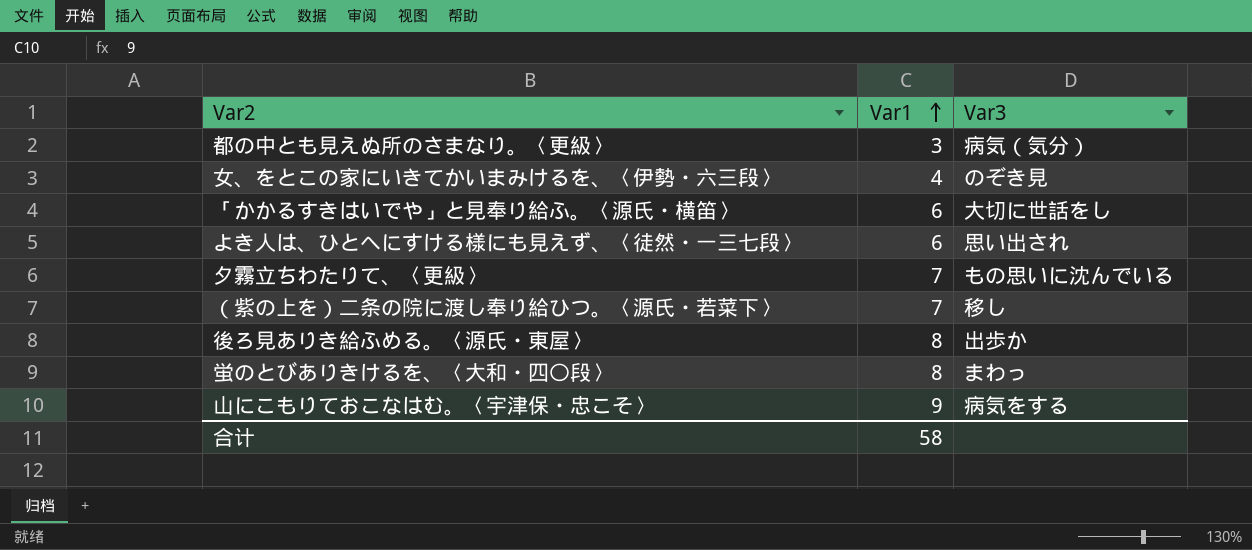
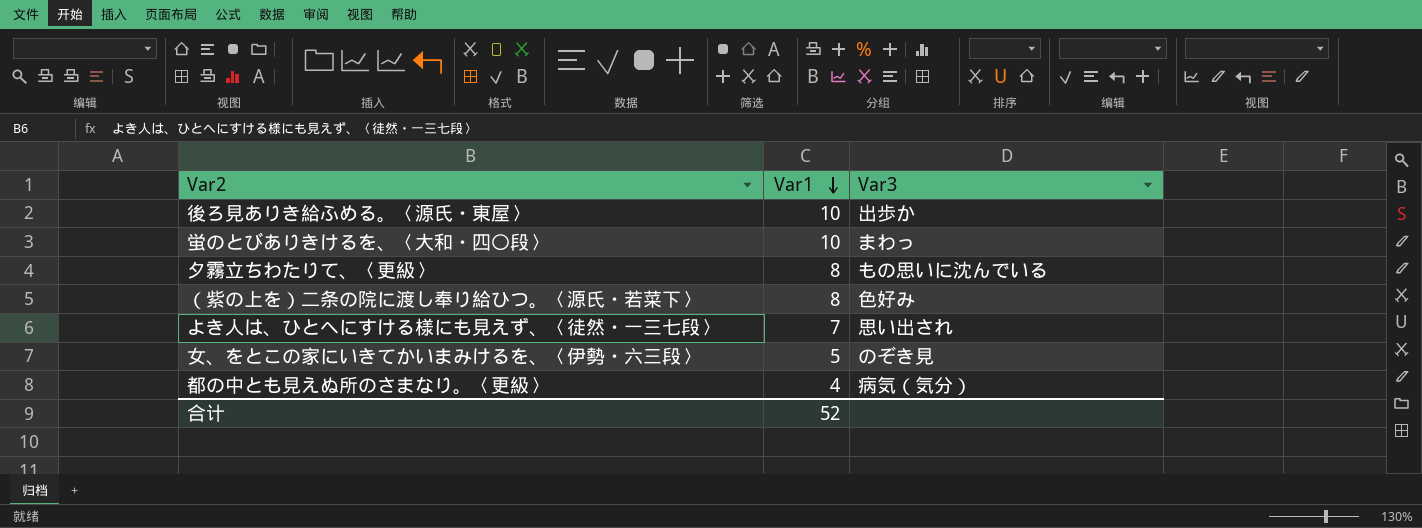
row order: Var1 ascending -> Var1 descending
row 「かかるすきはいでや」と見奉り給ふ。〈源氏・横笛〉: 6 | 大切に世話をし -> none
row 山にこもりておこなはむ。〈宇津保・忠こそ〉: 9 | 病気をする -> none
後ろ見ありき給ふめる。〈源氏・東屋〉 | Var1: 8 -> 10
蛍のとびありきけるを、〈大和・四〇段〉 | Var1: 8 -> 10
夕霧立ちわたりて、〈更級〉 | Var1: 7 -> 8
（紫の上を）二条の院に渡し奉り給ひつ。〈源氏・若菜下〉 | Var1: 7 -> 8
（紫の上を）二条の院に渡し奉り給ひつ。〈源氏・若菜下〉 | Var3: 移し -> 色好み
よき人は、ひとへにすける様にも見えず、〈徒然・一三七段〉 | Var1: 6 -> 7
女、をとこの家にいきてかいまみけるを、〈伊勢・六三段〉 | Var1: 4 -> 5
都の中とも見えぬ所のさまなり。〈更級〉 | Var1: 3 -> 4
合计 | Var1: 58 -> 52

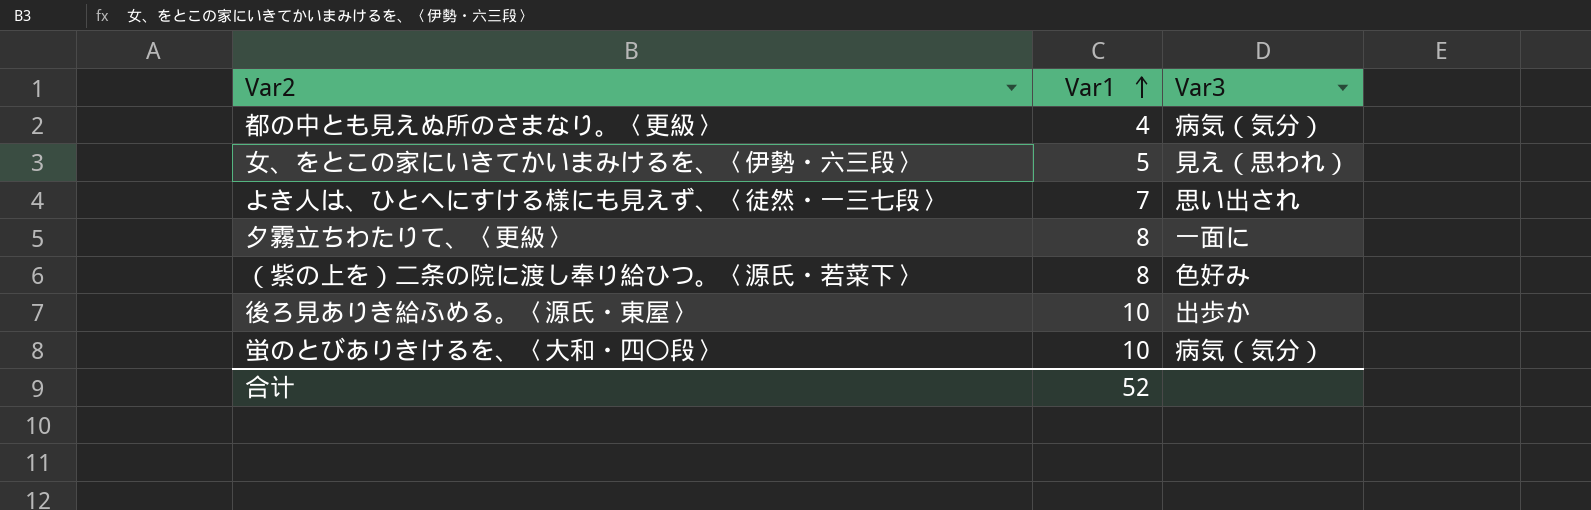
row order: Var1 descending -> Var1 ascending
女、をとこの家にいきてかいまみけるを、〈伊勢・六三段〉 | Var3: のぞき見 -> 見え（思われ）
夕霧立ちわたりて、〈更級〉 | Var3: もの思いに沈んでいる -> 一面に
蛍のとびありきけるを、〈大和・四〇段〉 | Var3: まわっ -> 病気（気分）

